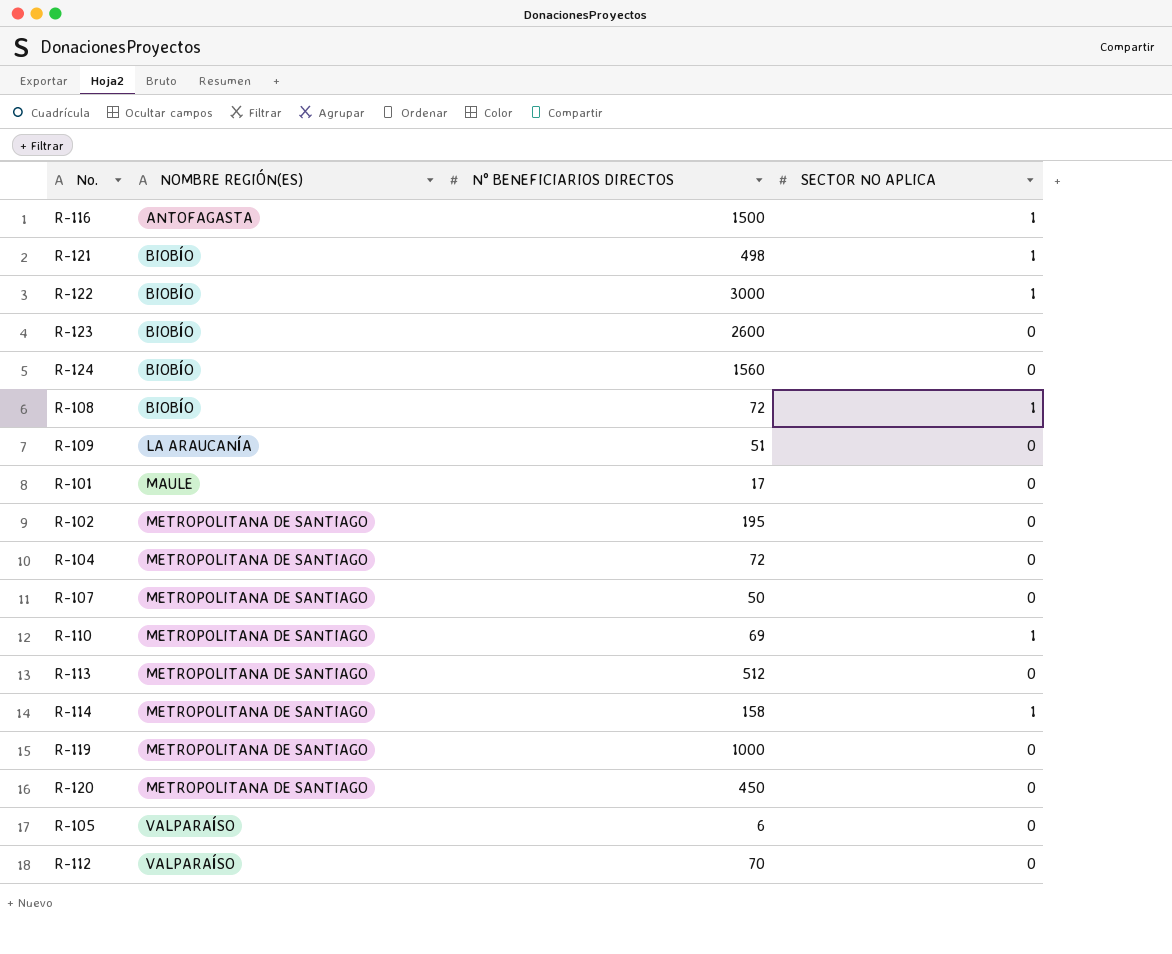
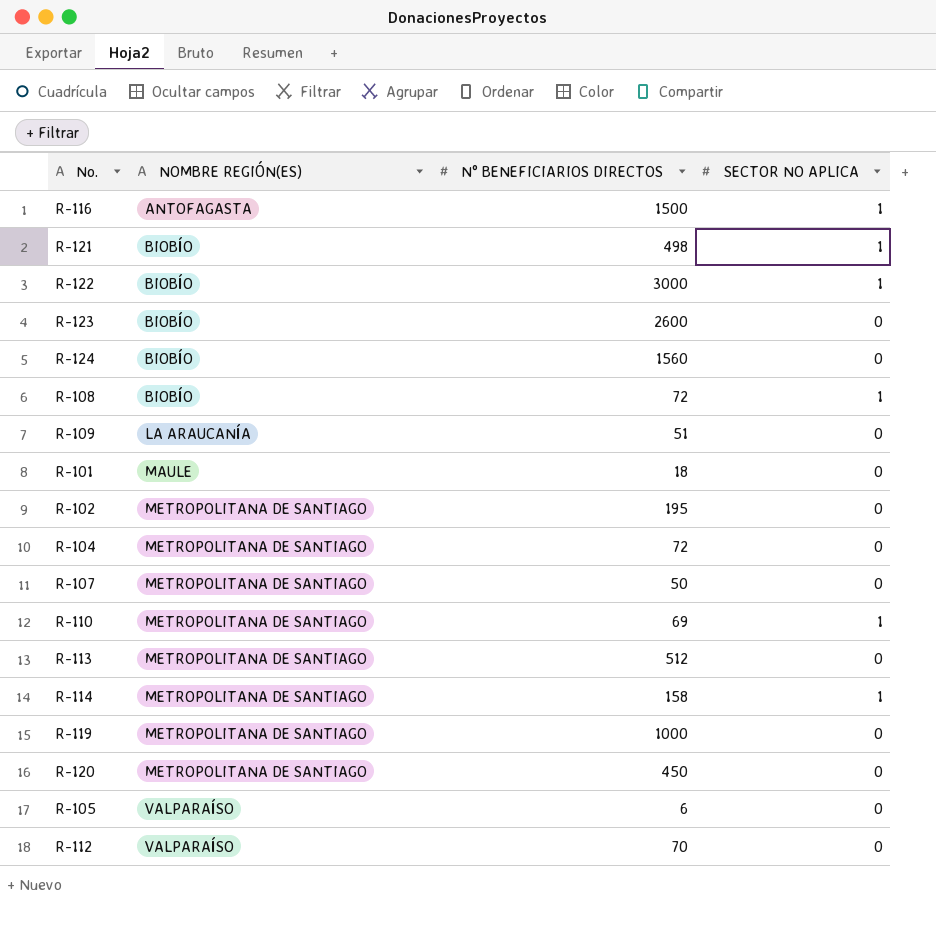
R-101 | N° BENEFICIARIOS DIRECTOS: 17 -> 18

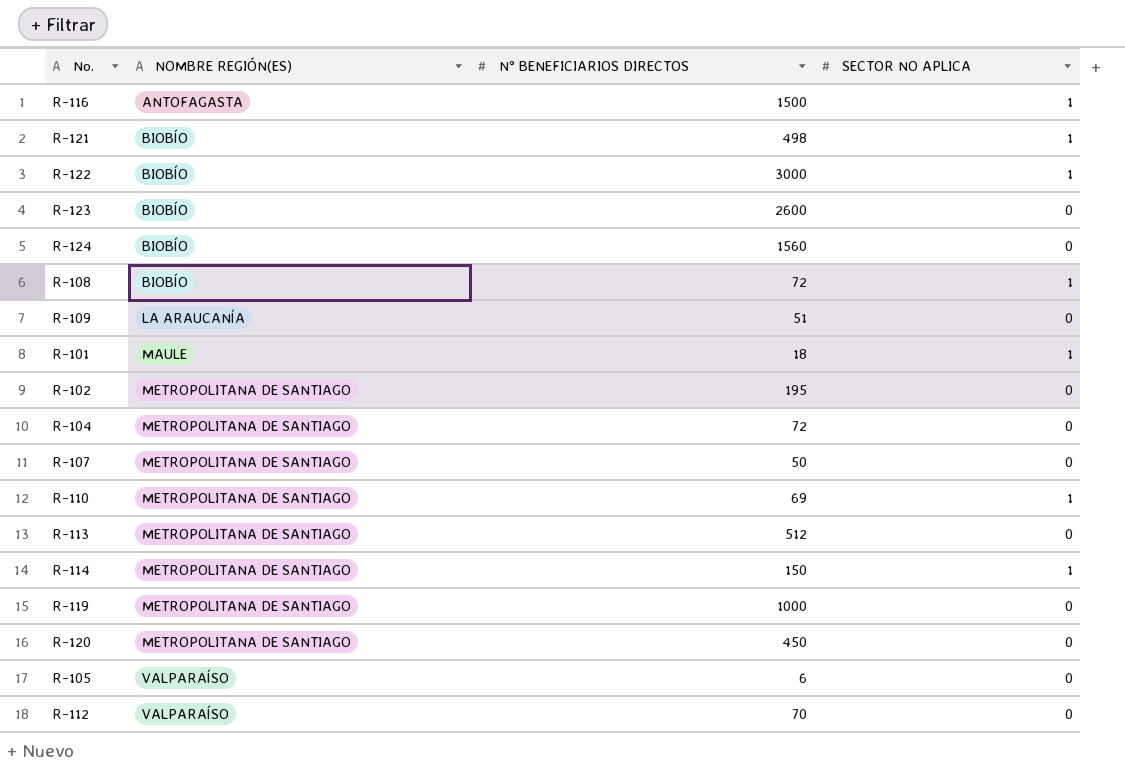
R-101 | SECTOR NO APLICA: 0 -> 1
R-114 | N° BENEFICIARIOS DIRECTOS: 158 -> 150

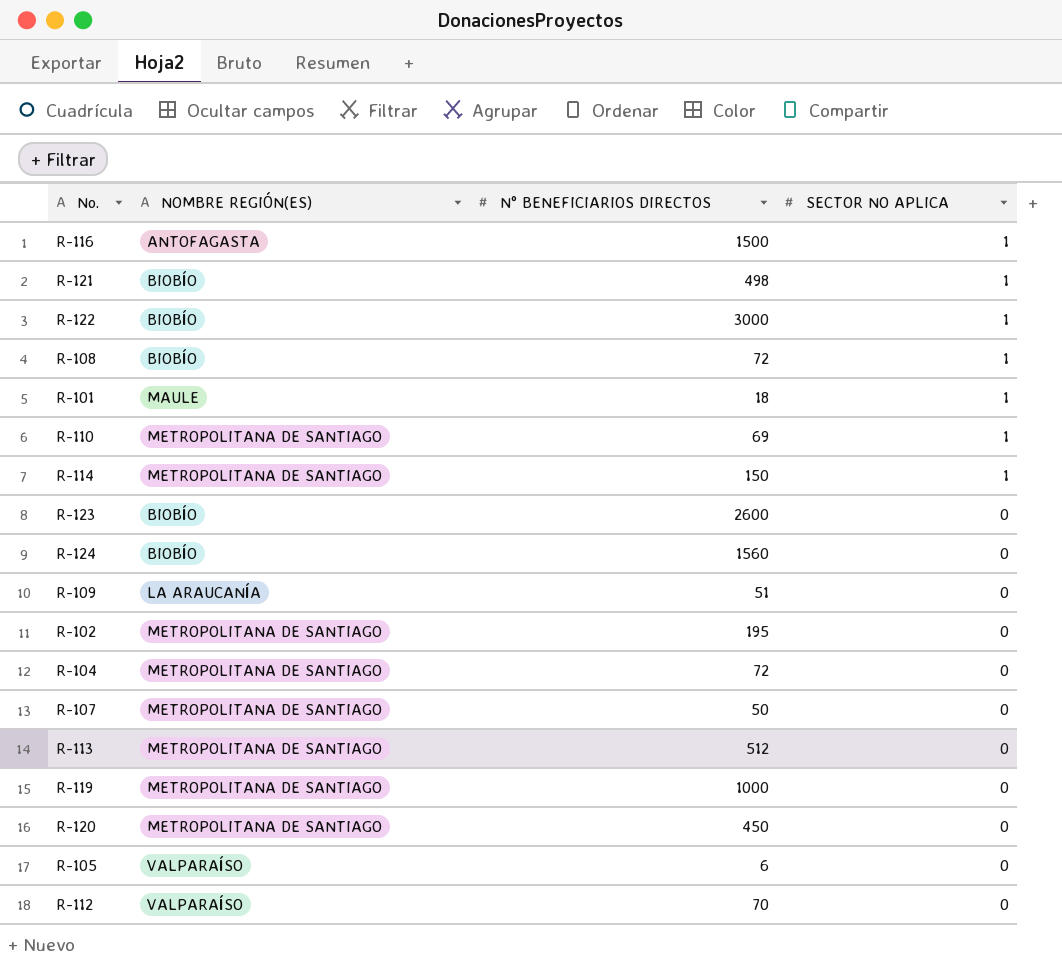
row order: NOMBRE REGIÓN(ES) ascending -> SECTOR NO APLICA descending

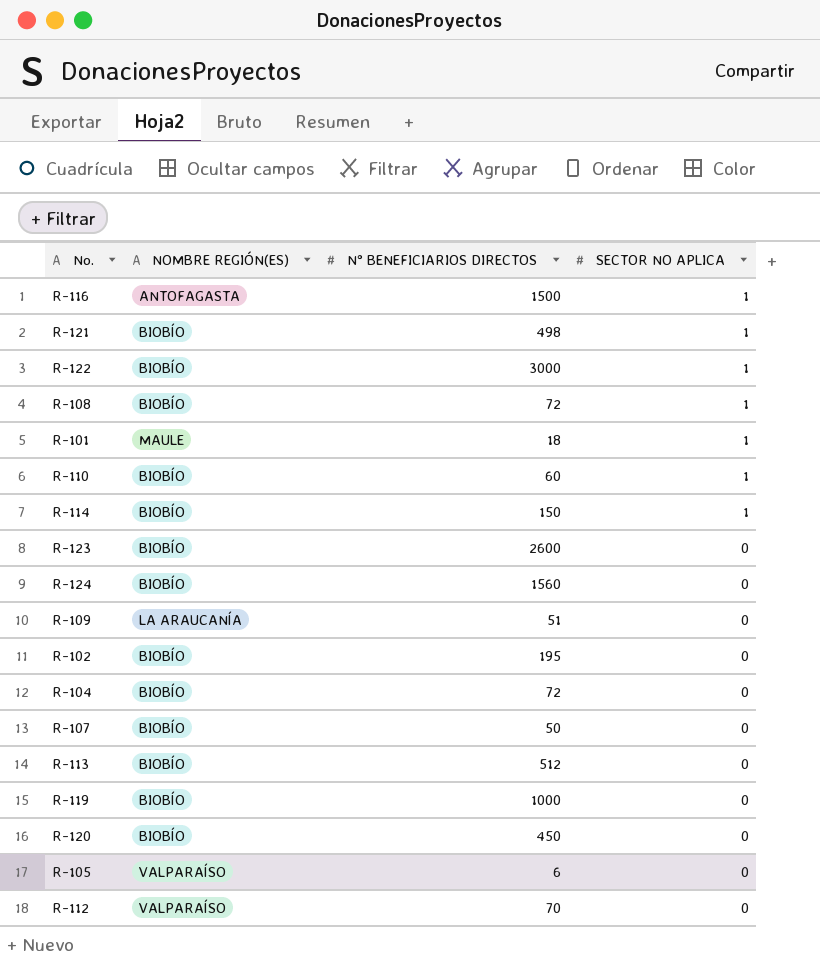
R-110 | NOMBRE REGIÓN(ES): METROPOLITANA DE SANTIAGO -> BIOBÍO
R-110 | N° BENEFICIARIOS DIRECTOS: 69 -> 60
R-114 | NOMBRE REGIÓN(ES): METROPOLITANA DE SANTIAGO -> BIOBÍO
R-102 | NOMBRE REGIÓN(ES): METROPOLITANA DE SANTIAGO -> BIOBÍO
R-104 | NOMBRE REGIÓN(ES): METROPOLITANA DE SANTIAGO -> BIOBÍO
R-107 | NOMBRE REGIÓN(ES): METROPOLITANA DE SANTIAGO -> BIOBÍO
R-113 | NOMBRE REGIÓN(ES): METROPOLITANA DE SANTIAGO -> BIOBÍO
R-119 | NOMBRE REGIÓN(ES): METROPOLITANA DE SANTIAGO -> BIOBÍO
R-120 | NOMBRE REGIÓN(ES): METROPOLITANA DE SANTIAGO -> BIOBÍO

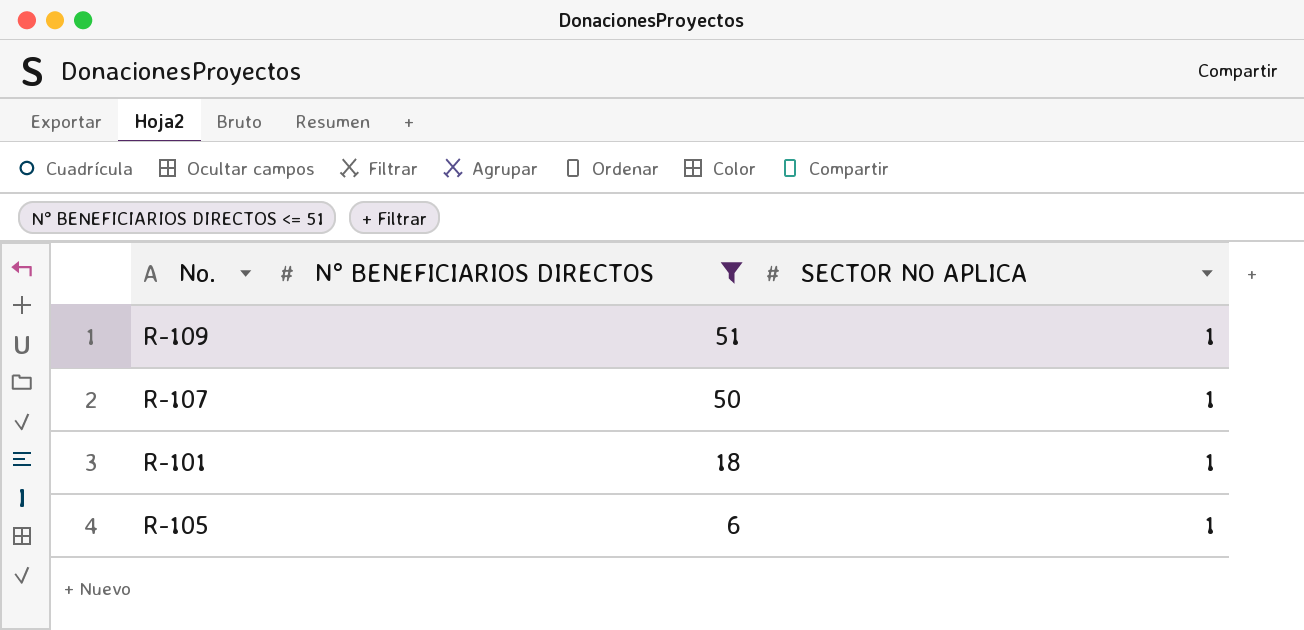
filter: none -> N° BENEFICIARIOS DIRECTOS <= 51
row order: SECTOR NO APLICA descending -> N° BENEFICIARIOS DIRECTOS descending
column NOMBRE REGIÓN(ES) | position: 2 -> none
R-109 | SECTOR NO APLICA: 0 -> 1
R-107 | SECTOR NO APLICA: 0 -> 1
R-105 | SECTOR NO APLICA: 0 -> 1

